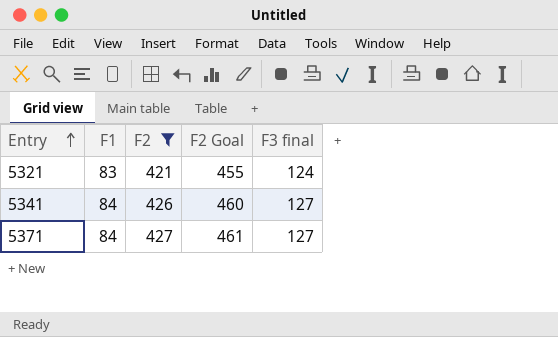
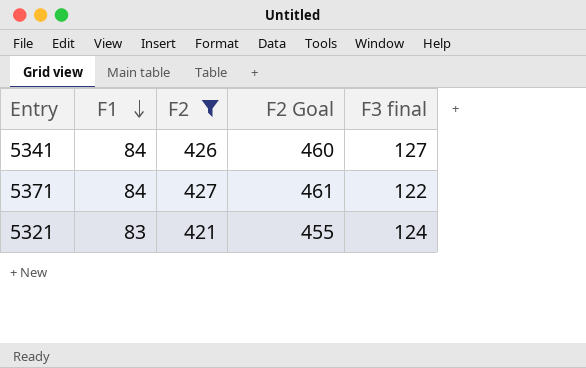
row order: Entry ascending -> F1 descending
5371 | F3 final: 127 -> 122

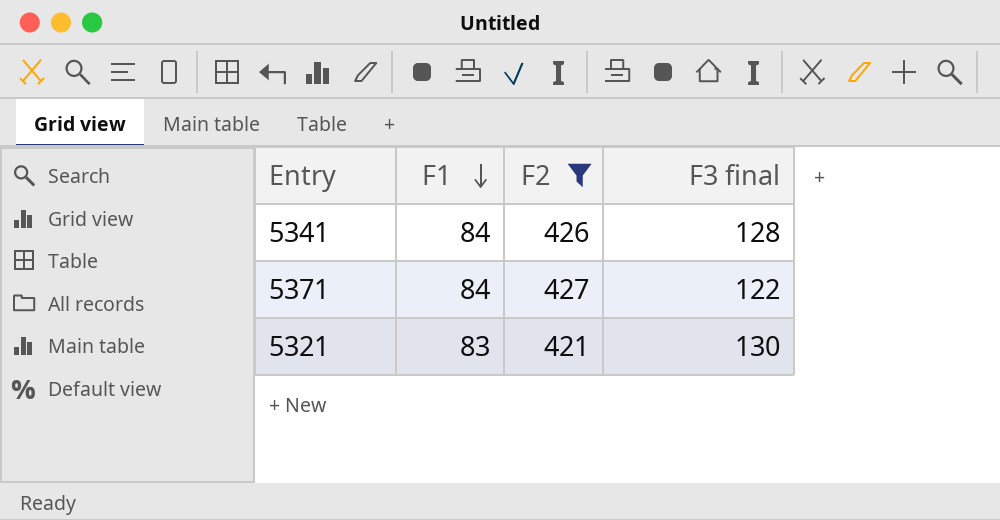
column F2 Goal | formula: [F2] * 1.08 -> none
5341 | F3 final: 127 -> 128
5321 | F3 final: 124 -> 130

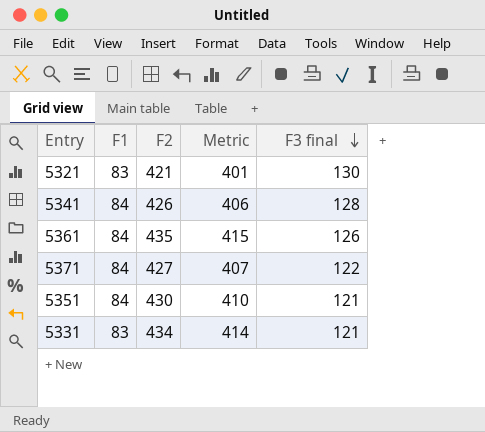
filter: F2 <= 427 -> none
row order: F1 descending -> F3 final descending
column Metric | formula: none -> [F2] - 20

